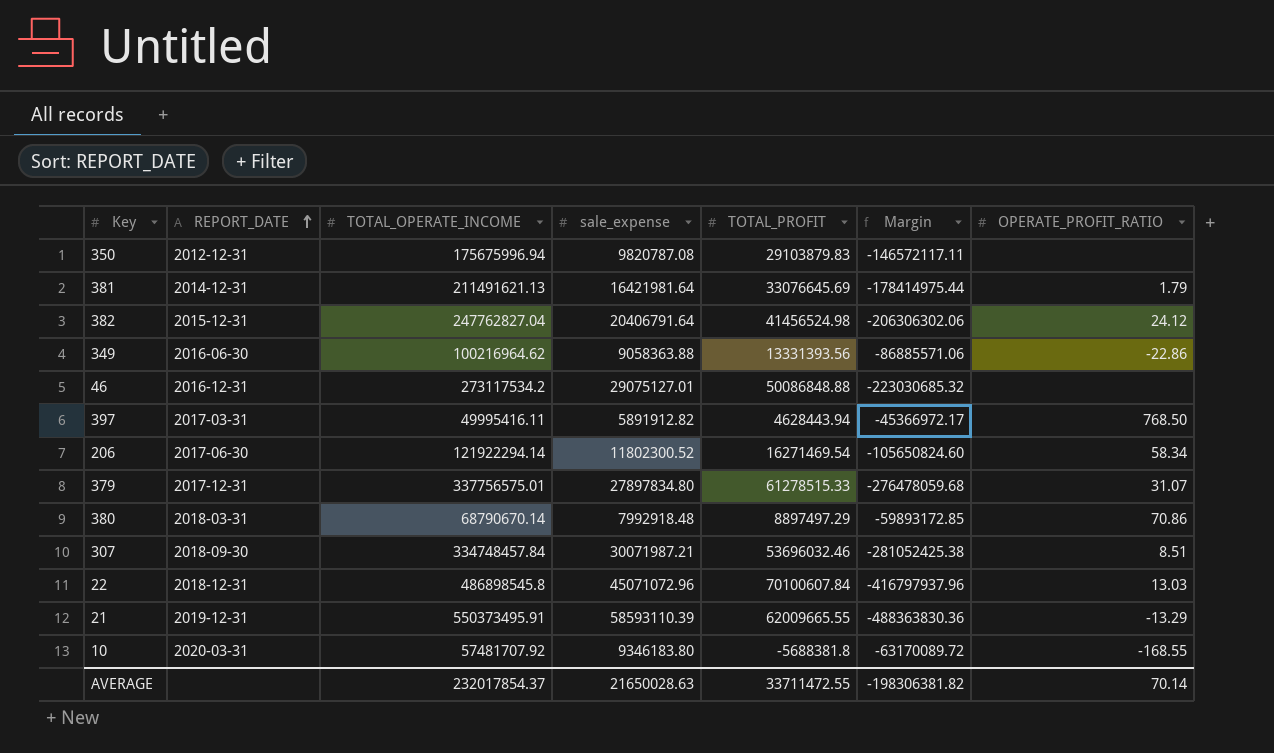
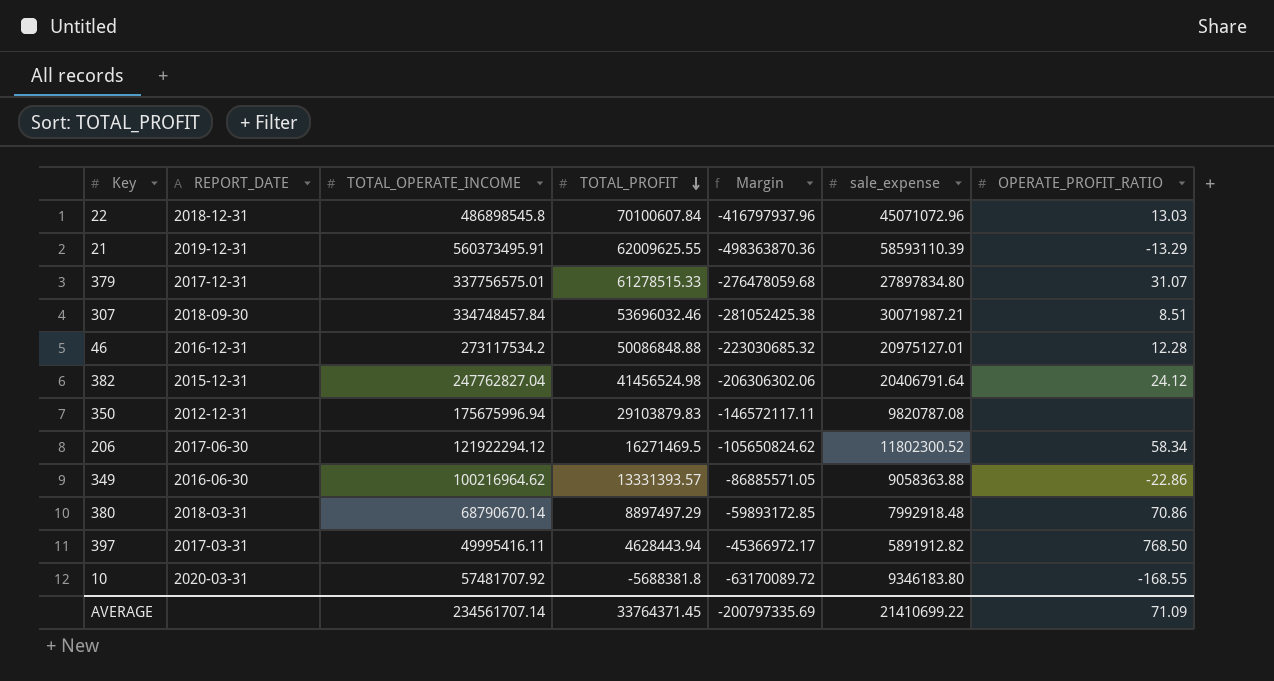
row order: REPORT_DATE ascending -> TOTAL_PROFIT descending
column sale_expense | position: 4 -> 6
row 381: 2014-12-31 | 211491621.13 | 16421981.64 | 33076645.69 | -178414975.44 | 1.79 -> none
21 | TOTAL_OPERATE_INCOME: 550373495.91 -> 560373495.91
21 | TOTAL_PROFIT: 62009665.55 -> 62009625.55
21 | Margin: -488363830.36 -> -498363870.36
46 | sale_expense: 29075127.01 -> 20975127.01
46 | OPERATE_PROFIT_RATIO: none -> 12.28
206 | TOTAL_OPERATE_INCOME: 121922294.14 -> 121922294.12
206 | TOTAL_PROFIT: 16271469.54 -> 16271469.5
206 | Margin: -105650824.60 -> -105650824.62
349 | TOTAL_PROFIT: 13331393.56 -> 13331393.57
349 | Margin: -86885571.06 -> -86885571.05
AVERAGE | TOTAL_OPERATE_INCOME: 232017854.37 -> 234561707.14
AVERAGE | TOTAL_PROFIT: 33711472.55 -> 33764371.45
AVERAGE | Margin: -198306381.82 -> -200797335.69
AVERAGE | sale_expense: 21650028.63 -> 21410699.22
AVERAGE | OPERATE_PROFIT_RATIO: 70.14 -> 71.09

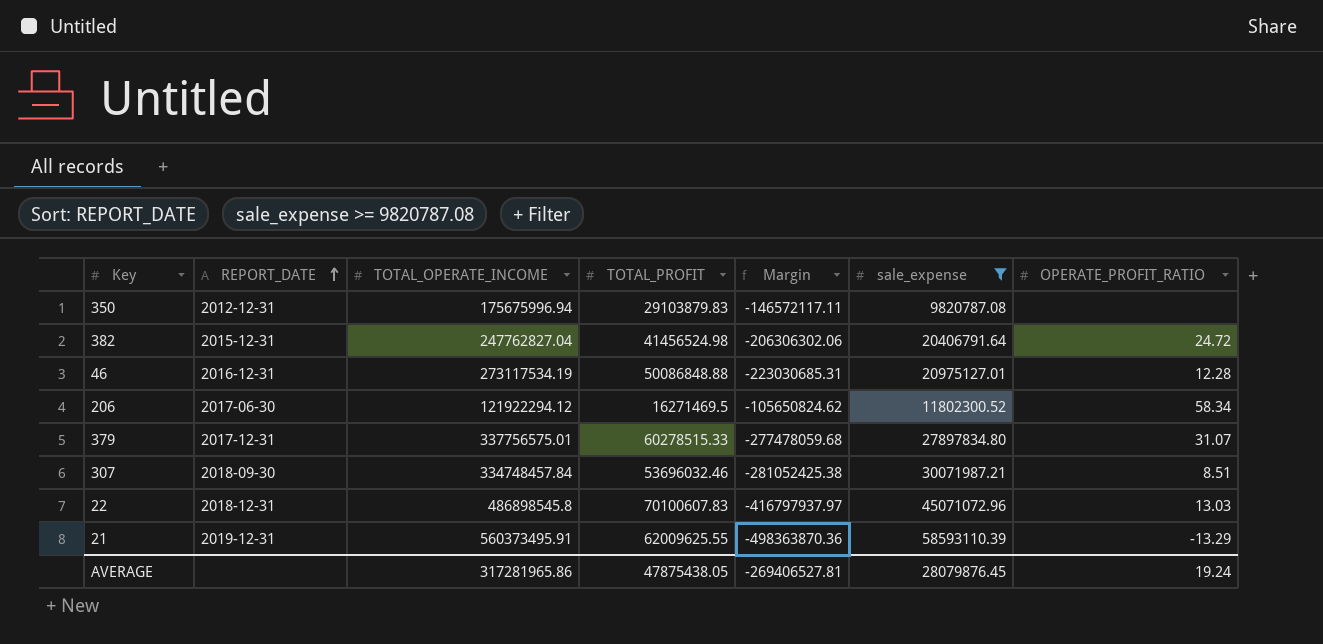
filter: none -> sale_expense >= 9820787.08
row order: TOTAL_PROFIT descending -> REPORT_DATE ascending
382 | OPERATE_PROFIT_RATIO: 24.12 -> 24.72
46 | TOTAL_OPERATE_INCOME: 273117534.2 -> 273117534.19
46 | Margin: -223030685.32 -> -223030685.31
379 | TOTAL_PROFIT: 61278515.33 -> 60278515.33
379 | Margin: -276478059.68 -> -277478059.68
22 | TOTAL_PROFIT: 70100607.84 -> 70100607.83
22 | Margin: -416797937.96 -> -416797937.97
AVERAGE | TOTAL_OPERATE_INCOME: 234561707.14 -> 317281965.86
AVERAGE | TOTAL_PROFIT: 33764371.45 -> 47875438.05
AVERAGE | Margin: -200797335.69 -> -269406527.81
AVERAGE | sale_expense: 21410699.22 -> 28079876.45
AVERAGE | OPERATE_PROFIT_RATIO: 71.09 -> 19.24

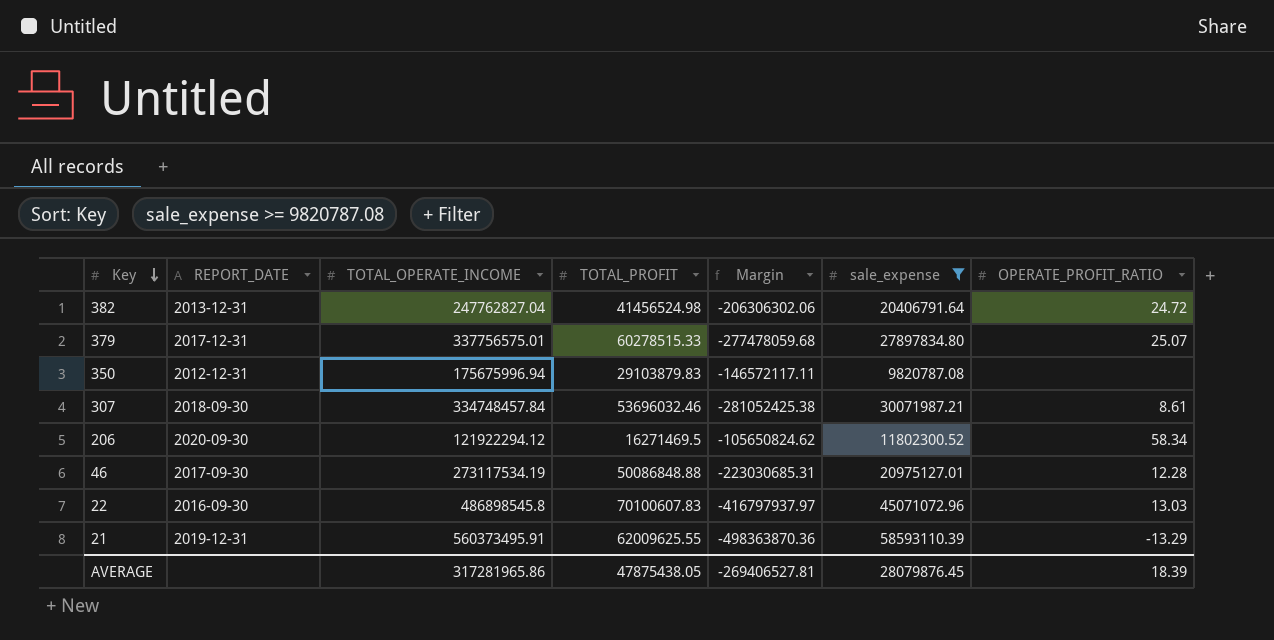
row order: REPORT_DATE ascending -> Key descending
382 | REPORT_DATE: 2015-12-31 -> 2013-12-31
379 | OPERATE_PROFIT_RATIO: 31.07 -> 25.07
307 | OPERATE_PROFIT_RATIO: 8.51 -> 8.61
206 | REPORT_DATE: 2017-06-30 -> 2020-09-30
46 | REPORT_DATE: 2016-12-31 -> 2017-09-30
22 | REPORT_DATE: 2018-12-31 -> 2016-09-30
AVERAGE | OPERATE_PROFIT_RATIO: 19.24 -> 18.39

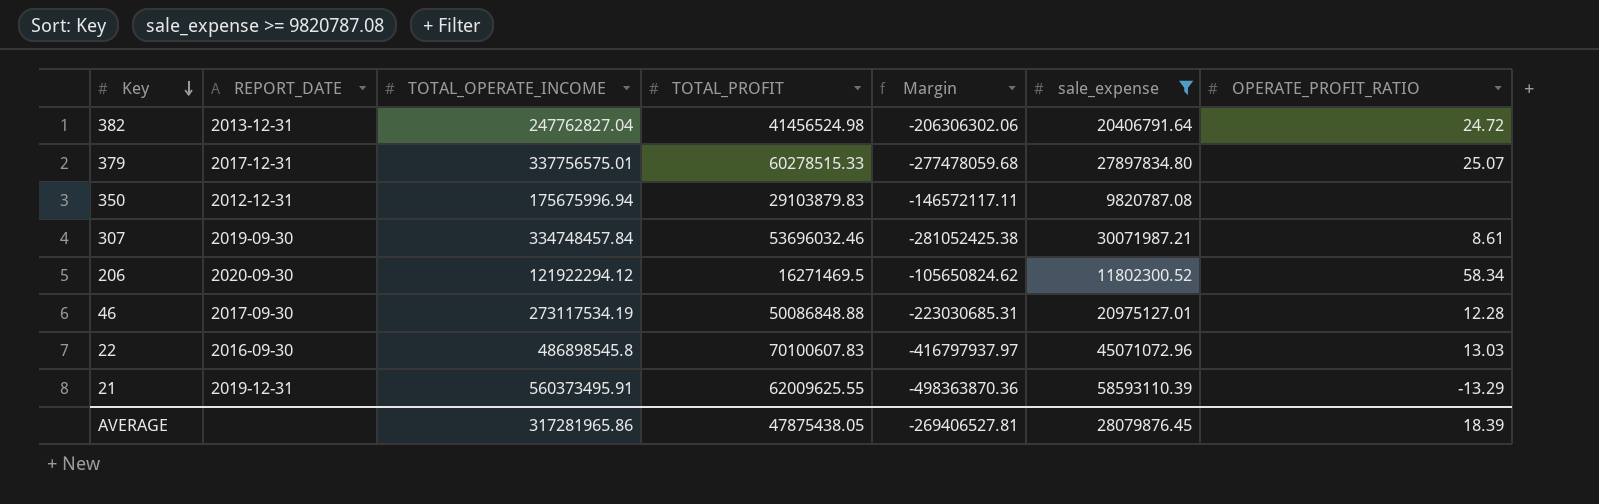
307 | REPORT_DATE: 2018-09-30 -> 2019-09-30

